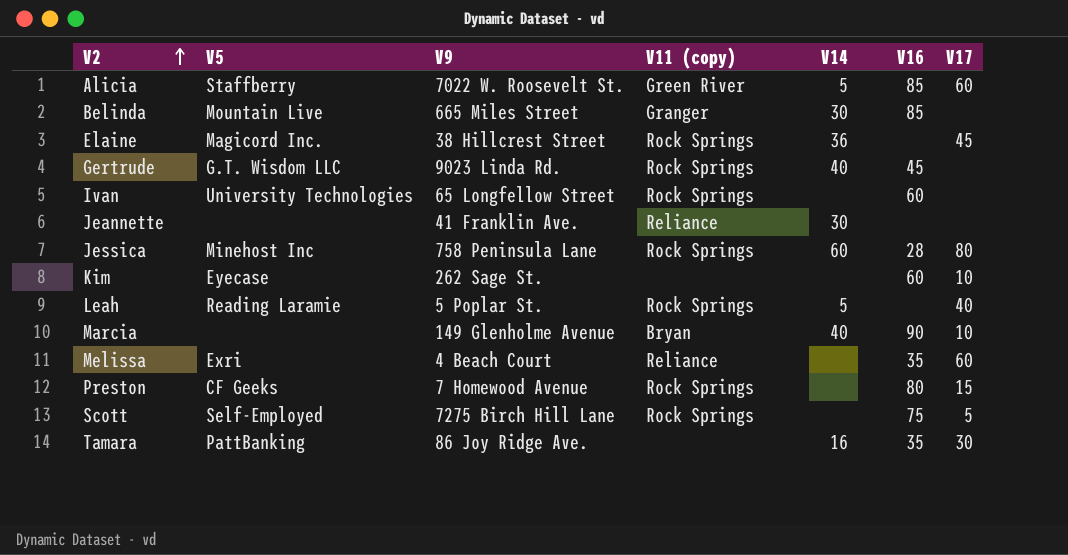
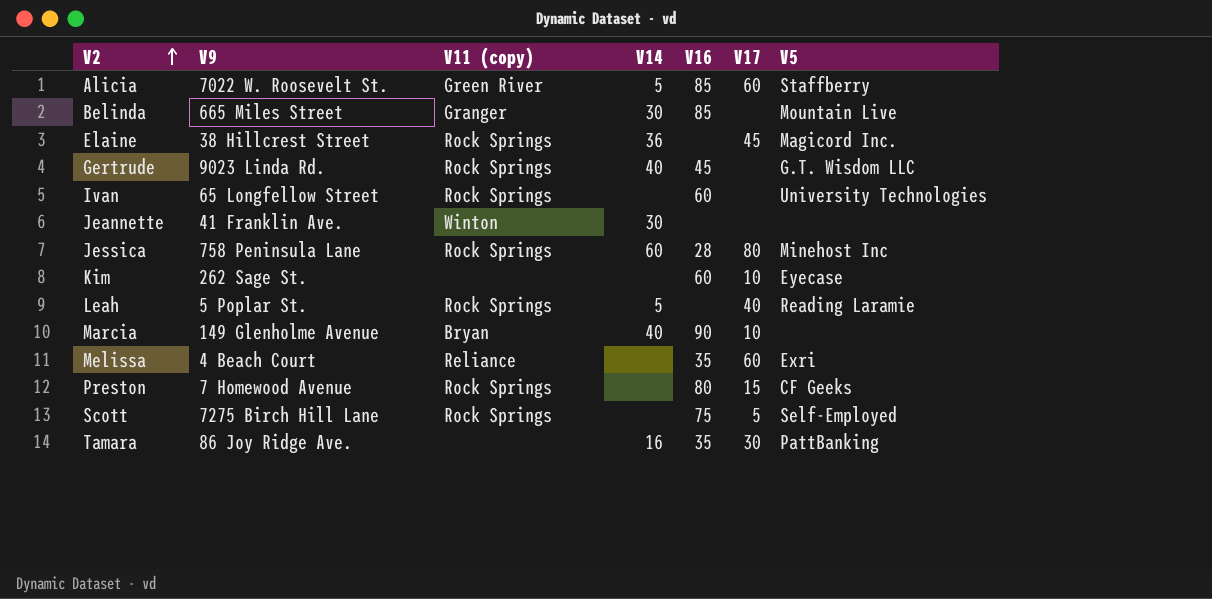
column V5 | position: 2 -> 7
Jeannette | V11 (copy): Reliance -> Winton

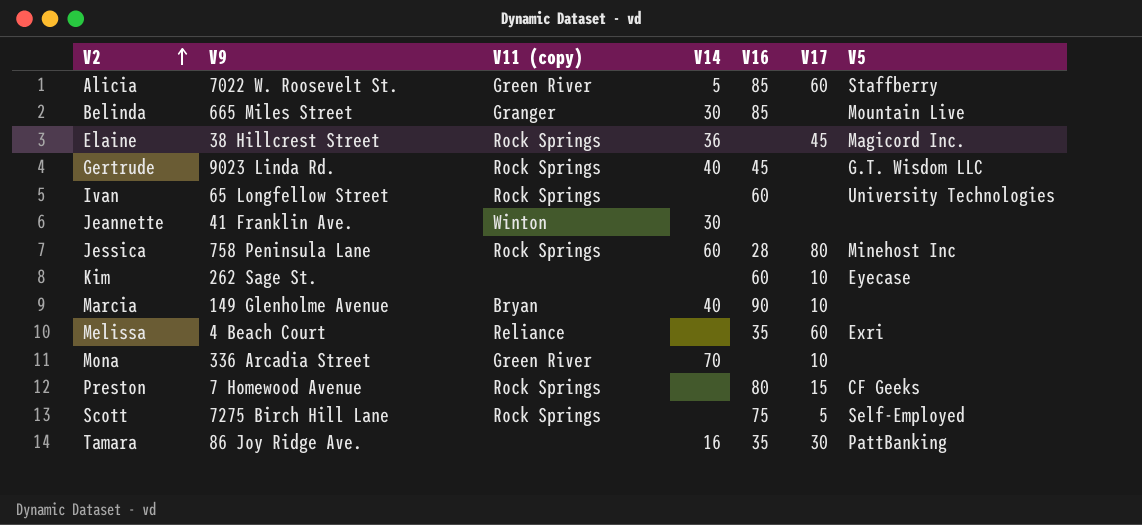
row Leah: 5 Poplar St. | Rock Springs | 5 | none | 40 | Reading Laramie -> none
row Mona: none -> 336 Arcadia Street | Green River | 70 | none | 10 | none

